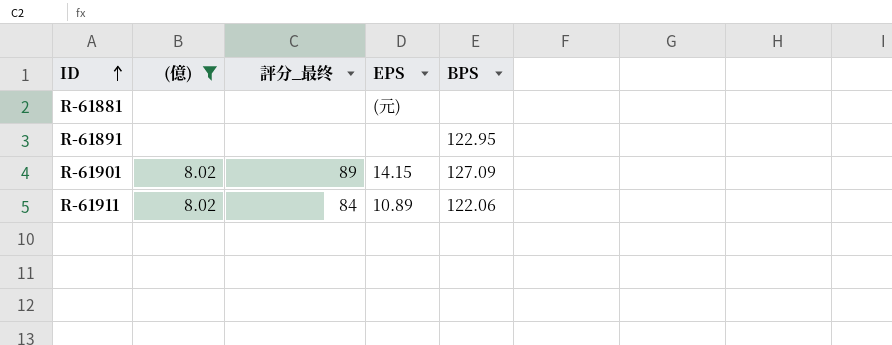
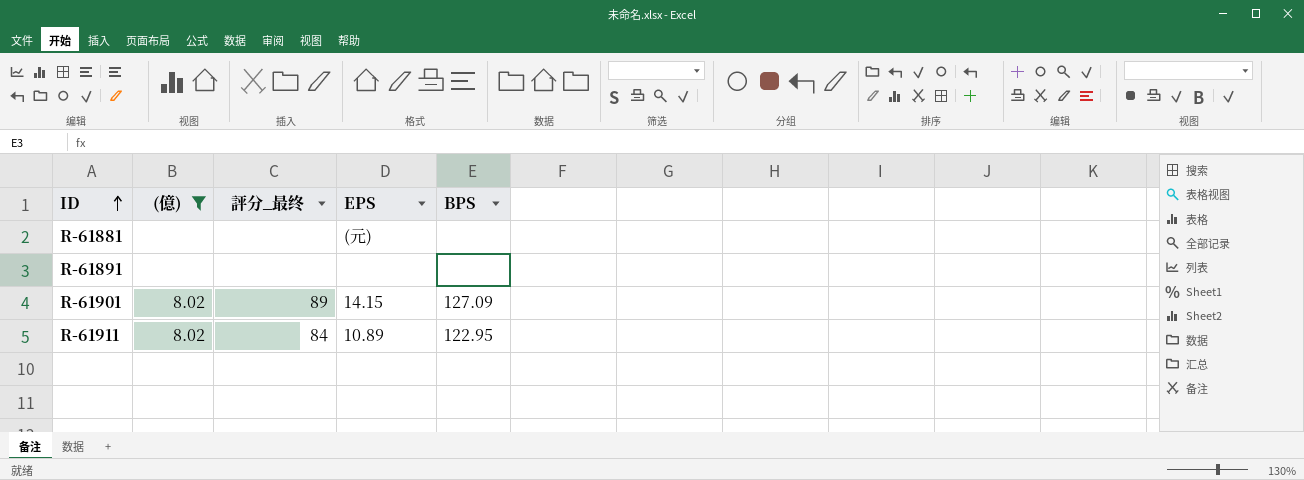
R-61891 | BPS: 122.95 -> none
R-61911 | BPS: 122.06 -> 122.95

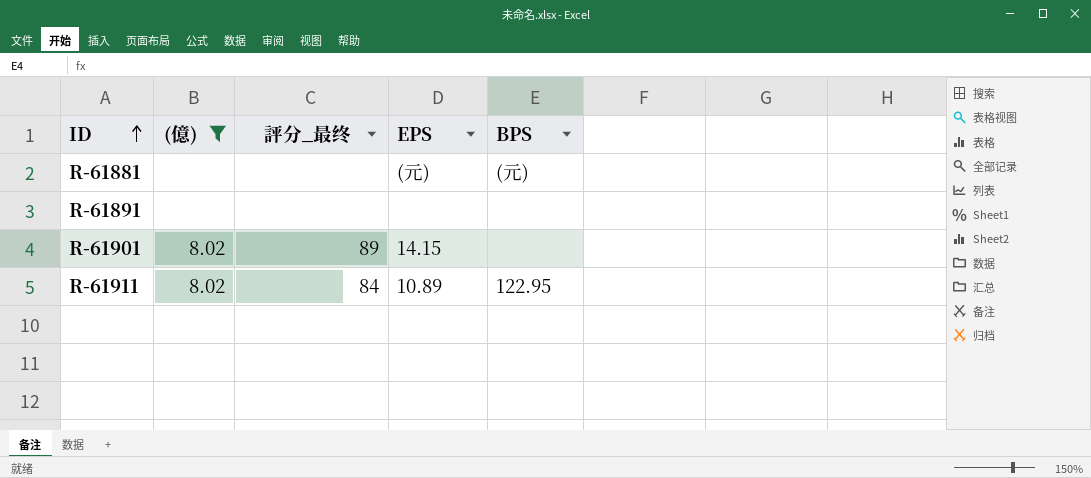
R-61881 | BPS: none -> (元)
R-61901 | BPS: 127.09 -> none

